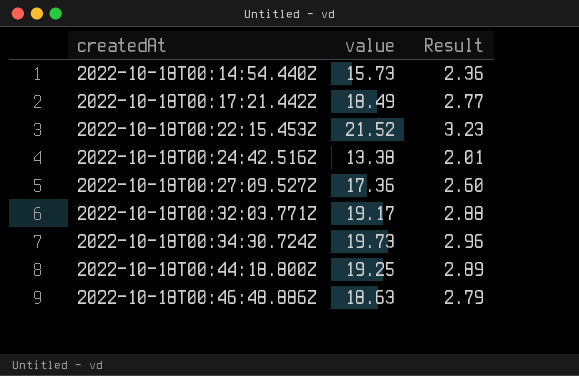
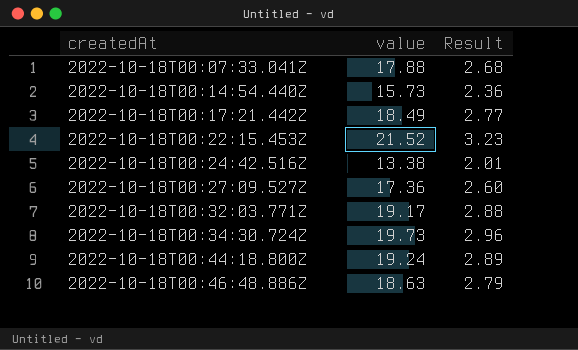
row 2022-10-18T00:07:33.041Z: none -> 17.88 | 2.68
2022-10-18T00:44:18.800Z | value: 19.25 -> 19.24

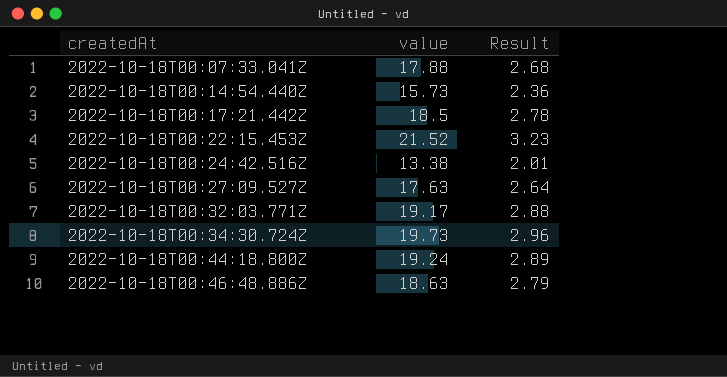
2022-10-18T00:17:21.442Z | value: 18.49 -> 18.5
2022-10-18T00:17:21.442Z | Result: 2.77 -> 2.78
2022-10-18T00:27:09.527Z | value: 17.36 -> 17.63
2022-10-18T00:27:09.527Z | Result: 2.60 -> 2.64

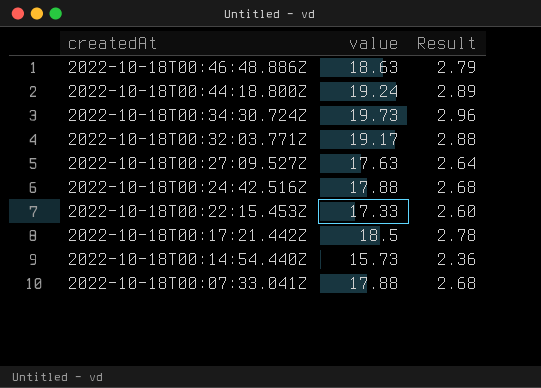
row order: createdAt ascending -> createdAt descending
2022-10-18T00:24:42.516Z | value: 13.38 -> 17.88
2022-10-18T00:24:42.516Z | Result: 2.01 -> 2.68
2022-10-18T00:22:15.453Z | value: 21.52 -> 17.33
2022-10-18T00:22:15.453Z | Result: 3.23 -> 2.60

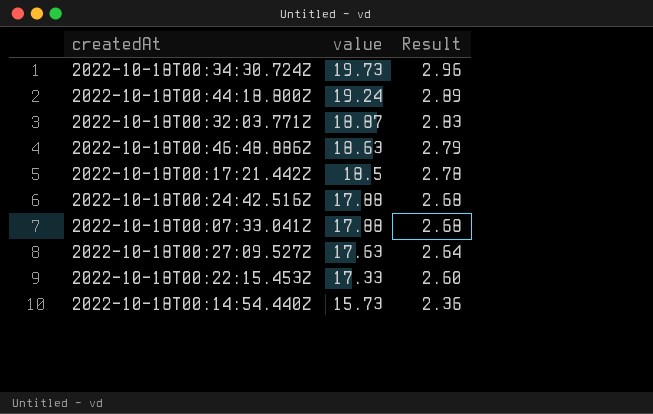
row order: createdAt descending -> value descending
2022-10-18T00:32:03.771Z | value: 19.17 -> 18.87
2022-10-18T00:32:03.771Z | Result: 2.88 -> 2.83

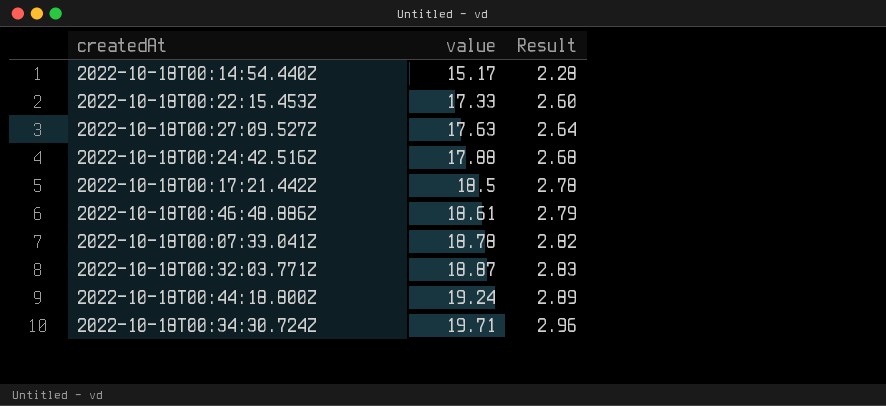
row order: value descending -> value ascending
2022-10-18T00:14:54.440Z | value: 15.73 -> 15.17
2022-10-18T00:14:54.440Z | Result: 2.36 -> 2.28
2022-10-18T00:46:48.886Z | value: 18.63 -> 18.61
2022-10-18T00:07:33.041Z | value: 17.88 -> 18.78
2022-10-18T00:07:33.041Z | Result: 2.68 -> 2.82
2022-10-18T00:34:30.724Z | value: 19.73 -> 19.71

